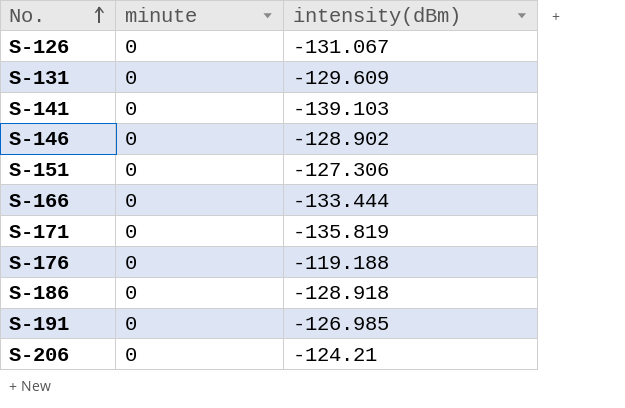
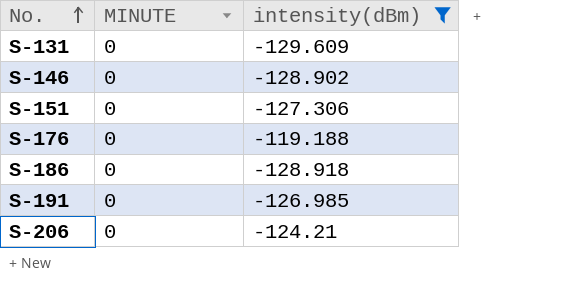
filter: none -> intensity(dBm) >= -129.609
column name: minute -> MINUTE

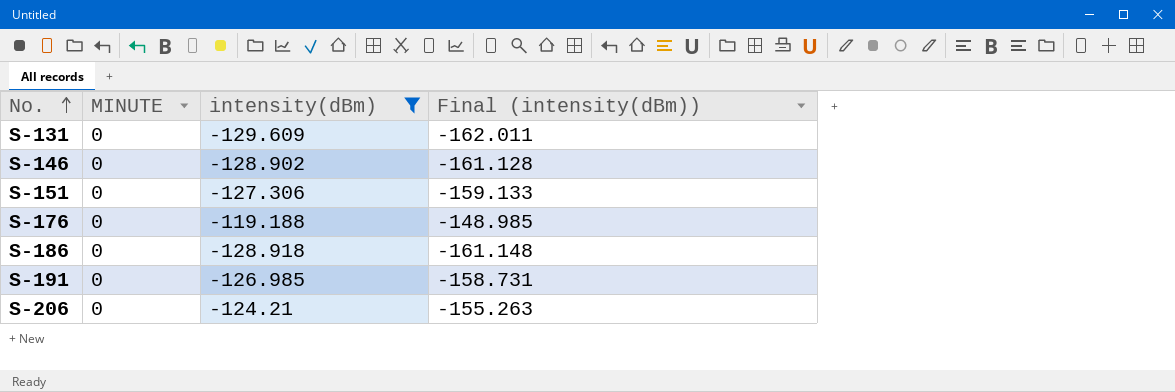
column Final (intensity(dBm)) | formula: none -> [intensity(dBm)] * 1.25

